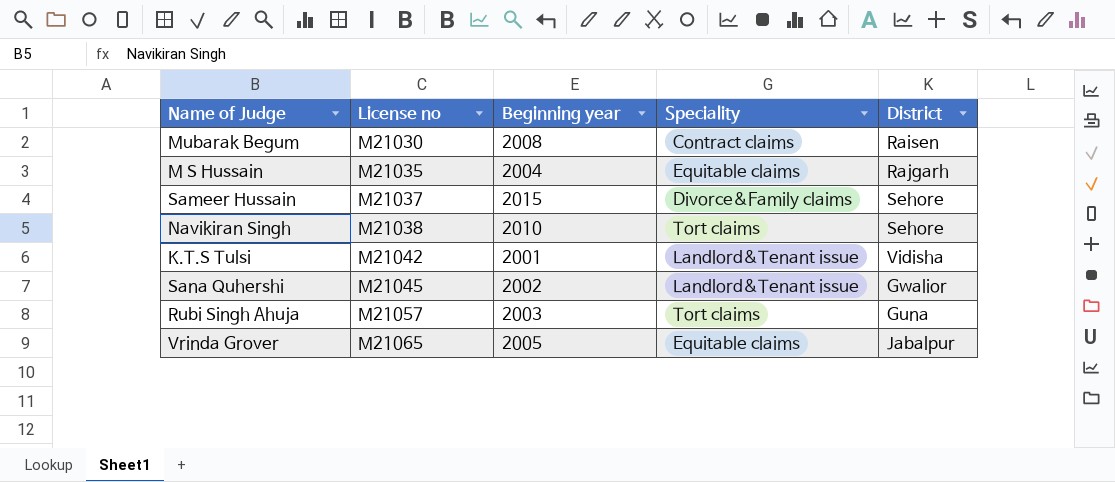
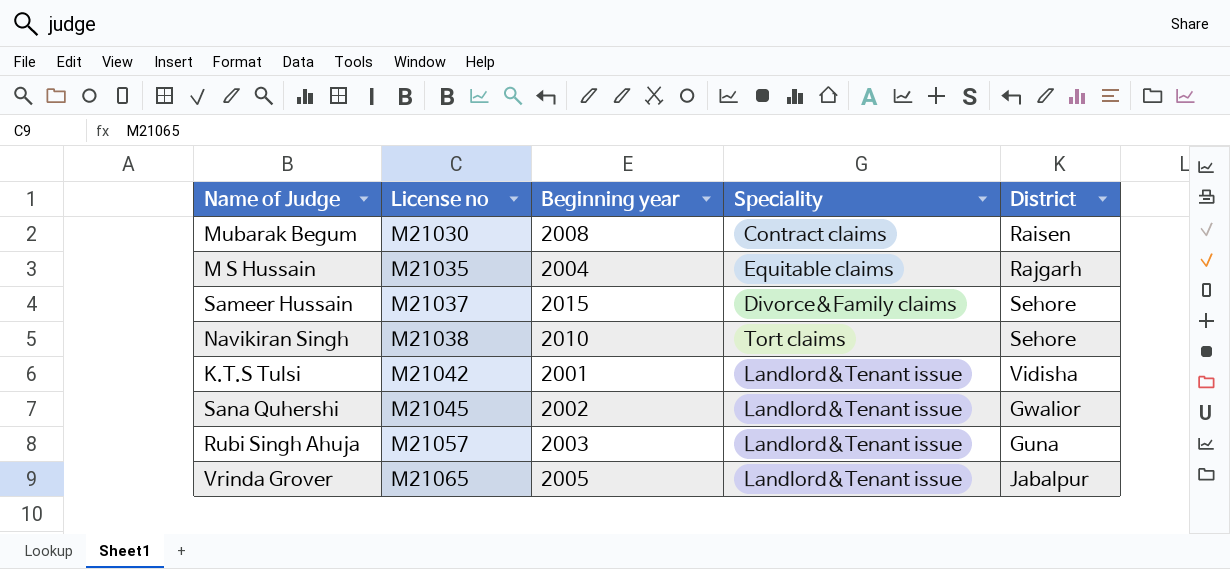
Rubi Singh Ahuja | Speciality: Tort claims -> Landlord&Tenant issue
Vrinda Grover | Speciality: Equitable claims -> Landlord&Tenant issue

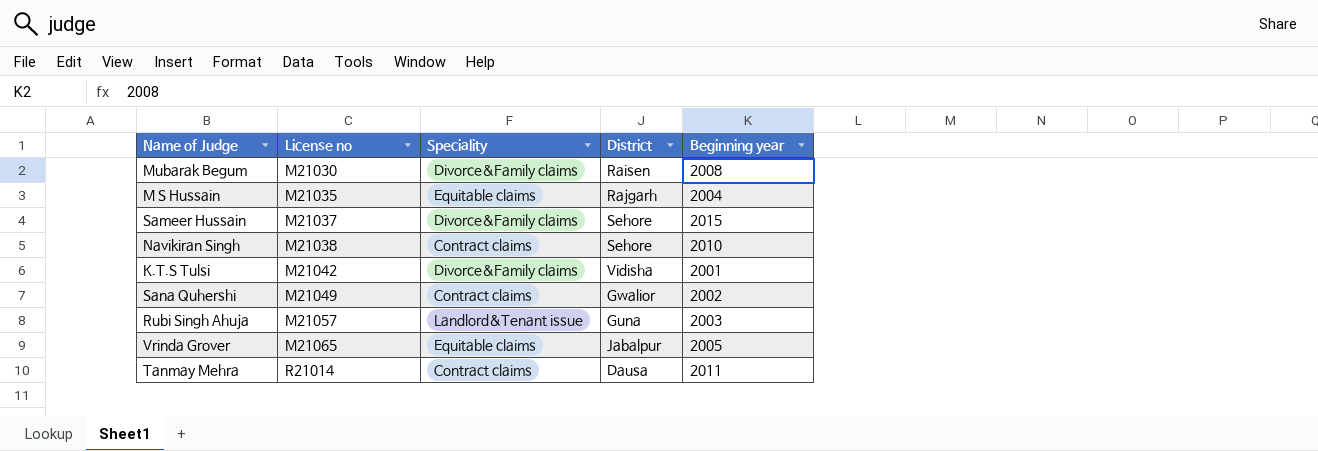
column Beginning year | position: 3 -> 5
Mubarak Begum | Speciality: Contract claims -> Divorce&Family claims
Navikiran Singh | Speciality: Tort claims -> Contract claims
K.T.S Tulsi | Speciality: Landlord&Tenant issue -> Divorce&Family claims
Sana Quhershi | License no: M21045 -> M21049
Sana Quhershi | Speciality: Landlord&Tenant issue -> Contract claims
Vrinda Grover | Speciality: Landlord&Tenant issue -> Equitable claims
row Tanmay Mehra: none -> R21014 | Contract claims | Dausa | 2011

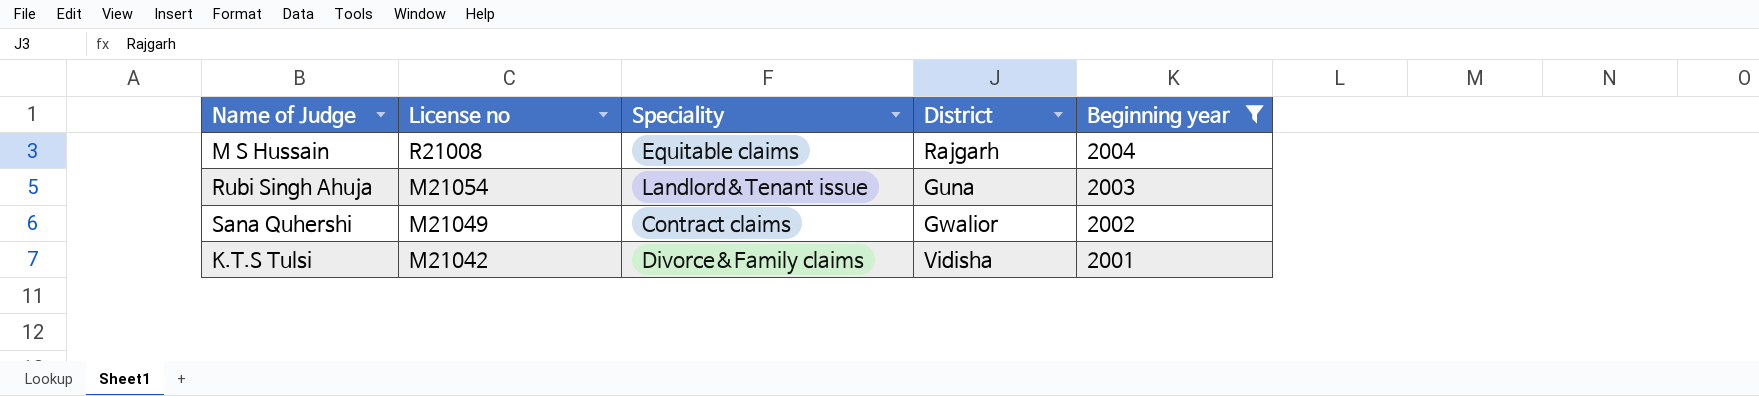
filter: none -> Beginning year <= 2004
row order: License no ascending -> License no descending
M S Hussain | License no: M21035 -> R21008
Rubi Singh Ahuja | License no: M21057 -> M21054

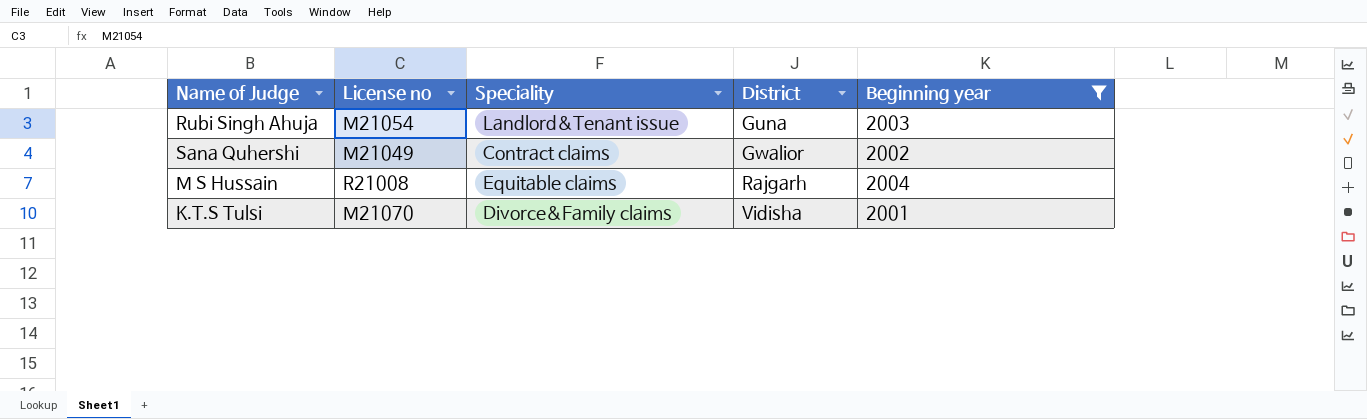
row order: License no descending -> District ascending
K.T.S Tulsi | License no: M21042 -> M21070

